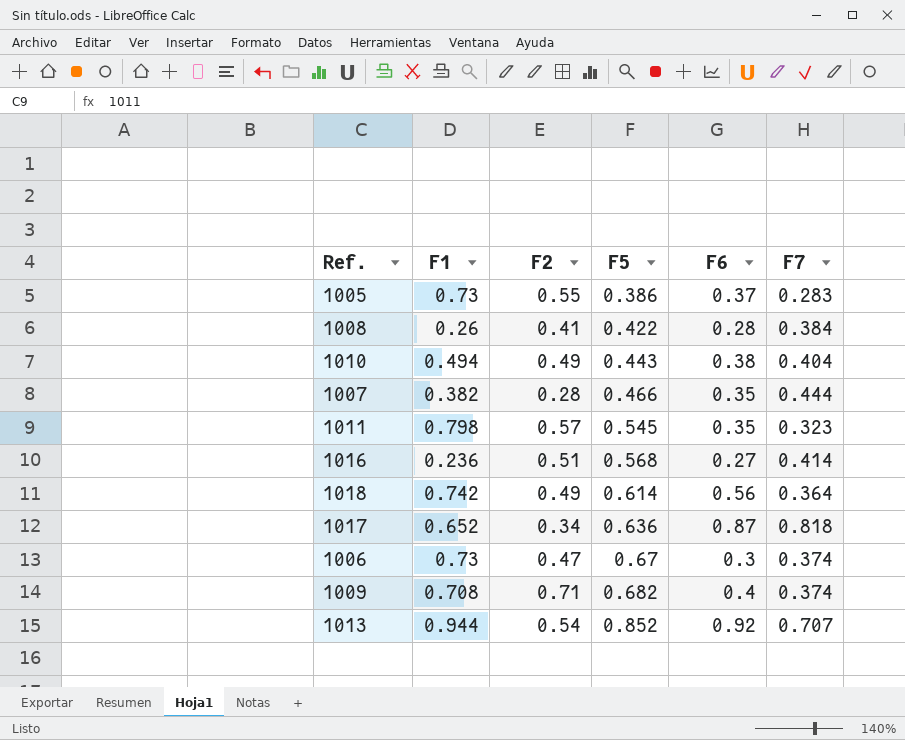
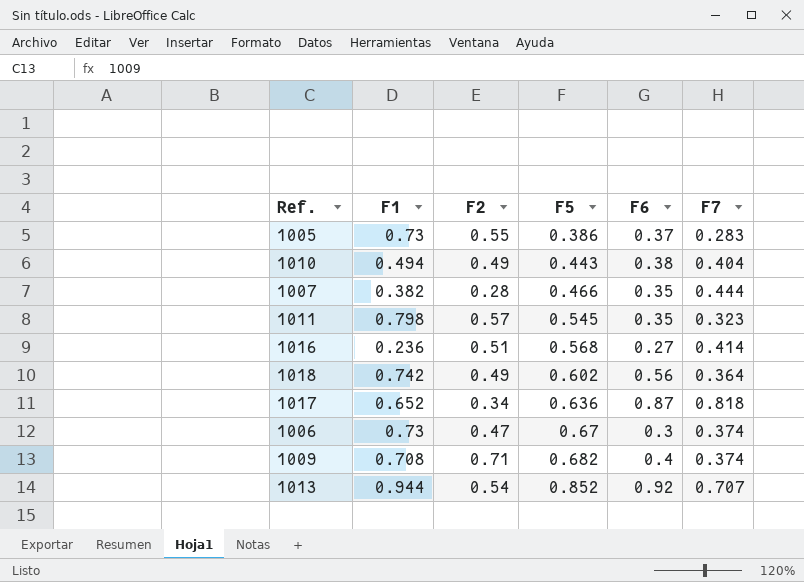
row 1008: 0.26 | 0.41 | 0.422 | 0.28 | 0.384 -> none
1018 | F5: 0.614 -> 0.602

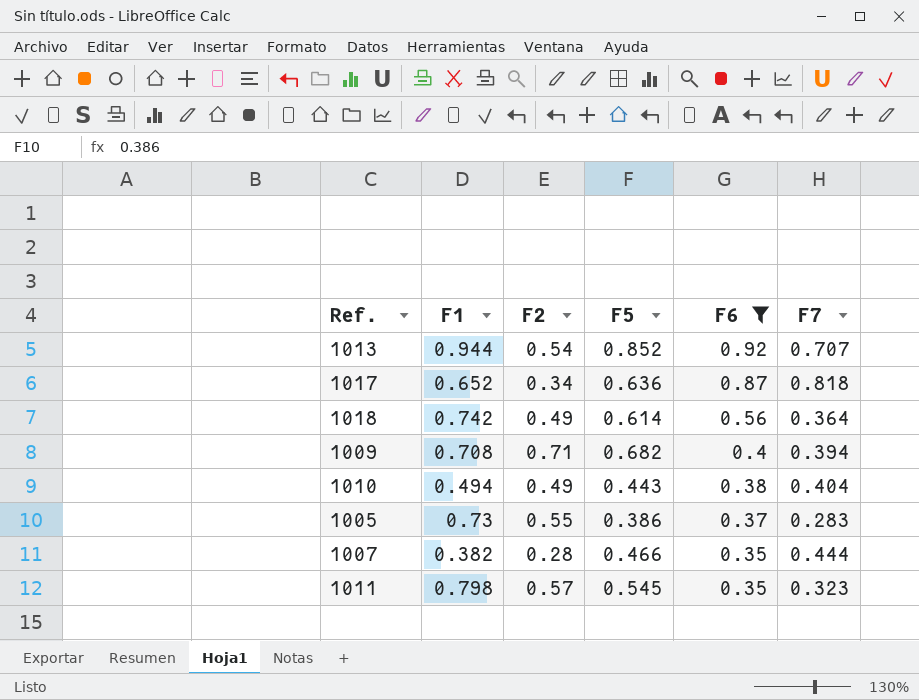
filter: none -> F6 >= 0.35
row order: F5 ascending -> F6 descending
1018 | F5: 0.602 -> 0.614
1009 | F7: 0.374 -> 0.394

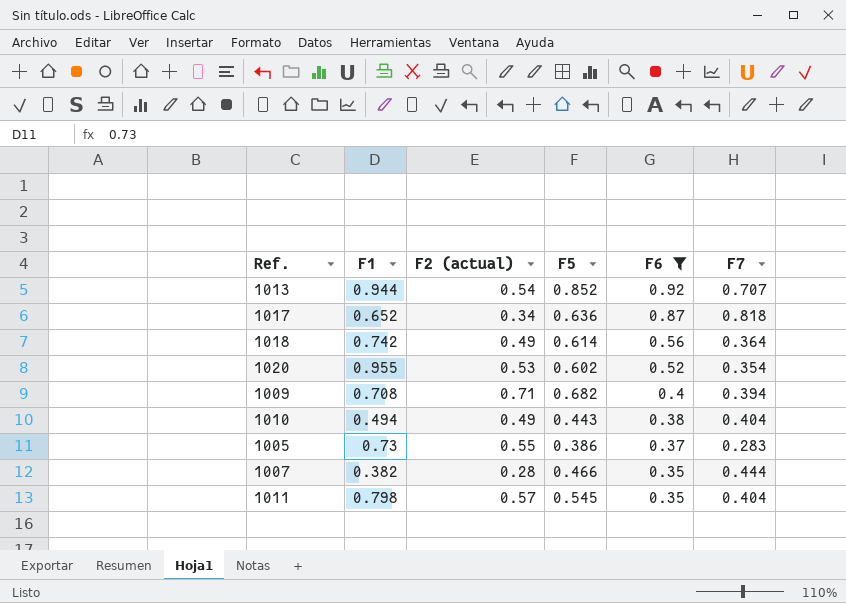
column name: F2 -> F2 (actual)
row 1020: none -> 0.955 | 0.53 | 0.602 | 0.52 | 0.354
1011 | F7: 0.323 -> 0.404

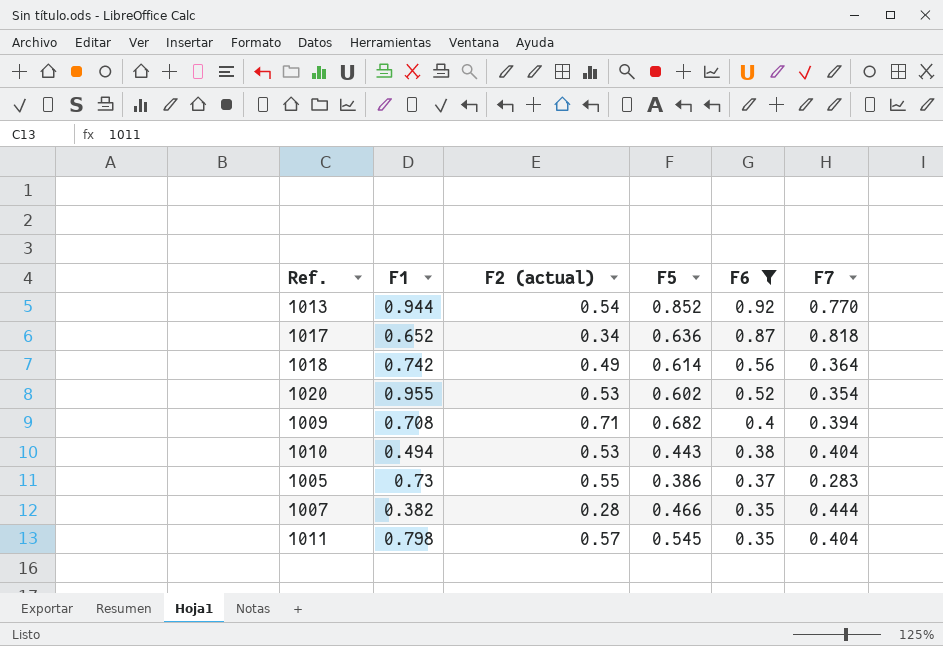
1013 | F7: 0.707 -> 0.770
1010 | F2 (actual): 0.49 -> 0.53

